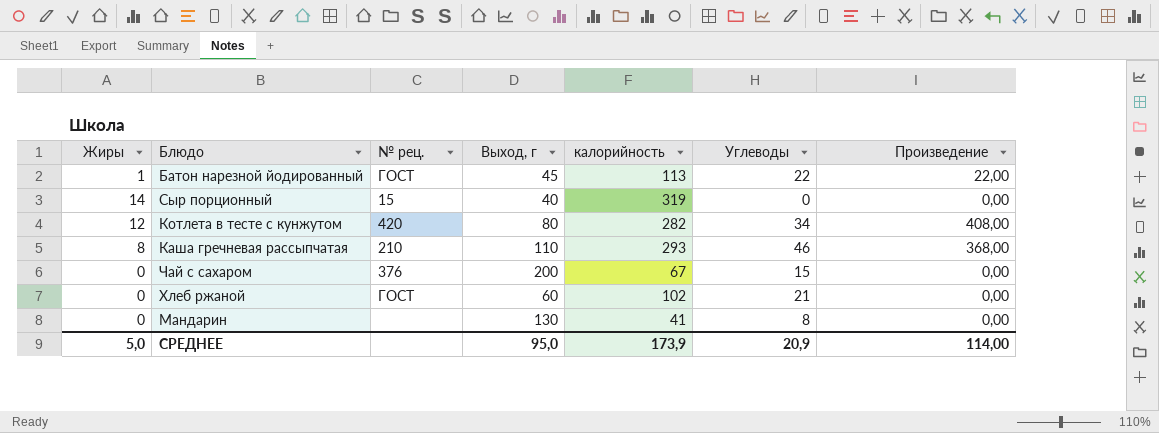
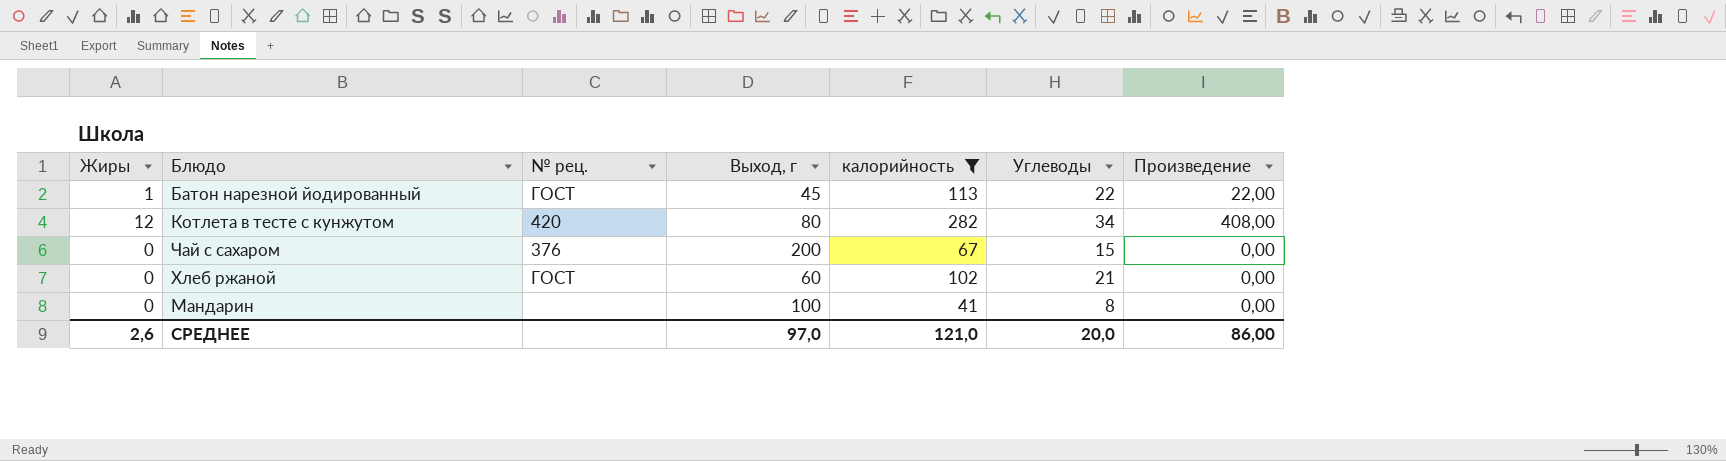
filter: none -> калорийность <= 282
Мандарин | Выход, г: 130 -> 100
СРЕДНЕЕ | Жиры: 5,0 -> 2,6
СРЕДНЕЕ | Выход, г: 95,0 -> 97,0
СРЕДНЕЕ | калорийность: 173,9 -> 121,0
СРЕДНЕЕ | Углеводы: 20,9 -> 20,0
СРЕДНЕЕ | Произведение: 114,00 -> 86,00

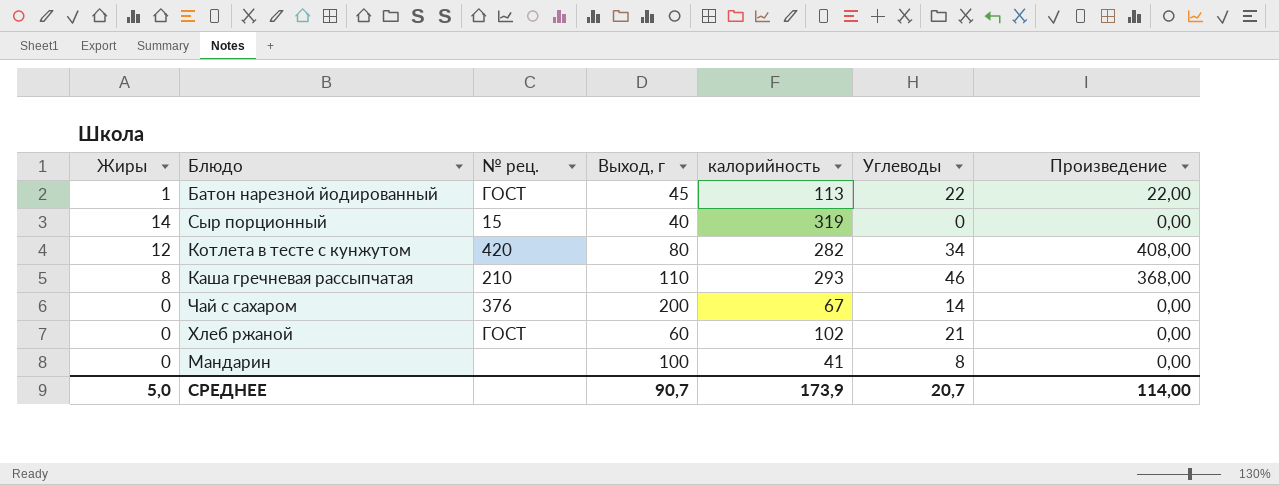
filter: калорийность <= 282 -> none
Чай с сахаром | Углеводы: 15 -> 14
СРЕДНЕЕ | Жиры: 2,6 -> 5,0
СРЕДНЕЕ | Выход, г: 97,0 -> 90,7
СРЕДНЕЕ | калорийность: 121,0 -> 173,9
СРЕДНЕЕ | Углеводы: 20,0 -> 20,7
СРЕДНЕЕ | Произведение: 86,00 -> 114,00

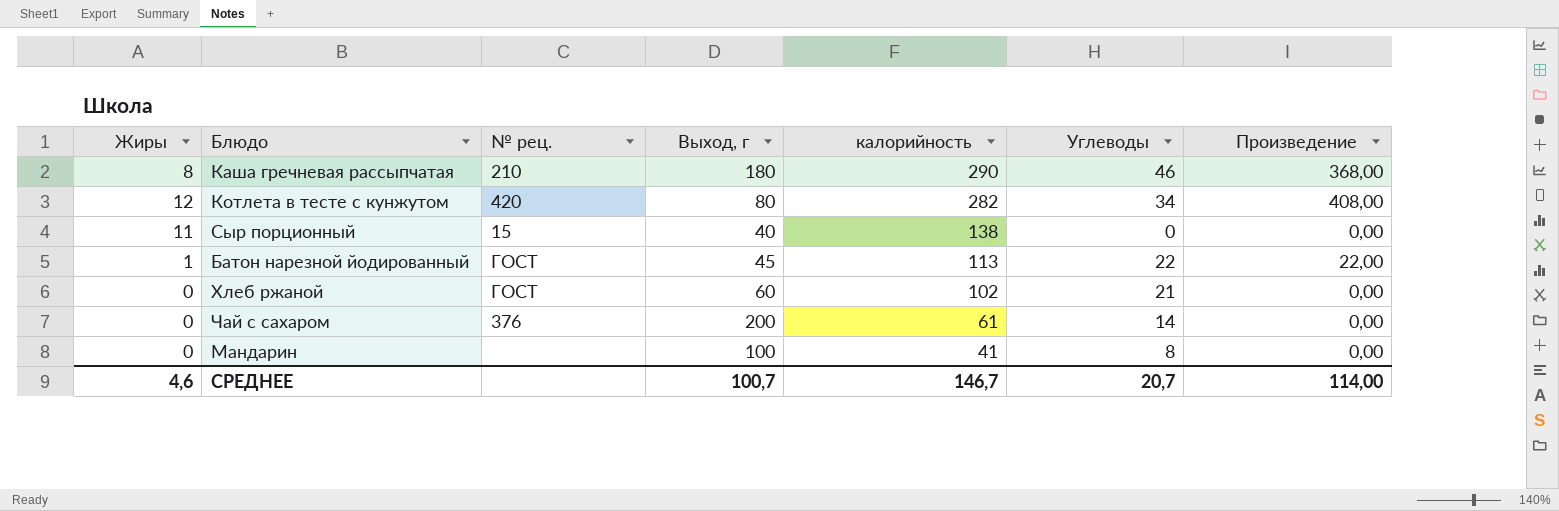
row order: none -> калорийность descending
Каша гречневая рассыпчатая | Выход, г: 110 -> 180
Каша гречневая рассыпчатая | калорийность: 293 -> 290
Сыр порционный | Жиры: 14 -> 11
Сыр порционный | калорийность: 319 -> 138
Чай с сахаром | калорийность: 67 -> 61
СРЕДНЕЕ | Жиры: 5,0 -> 4,6
СРЕДНЕЕ | Выход, г: 90,7 -> 100,7
СРЕДНЕЕ | калорийность: 173,9 -> 146,7

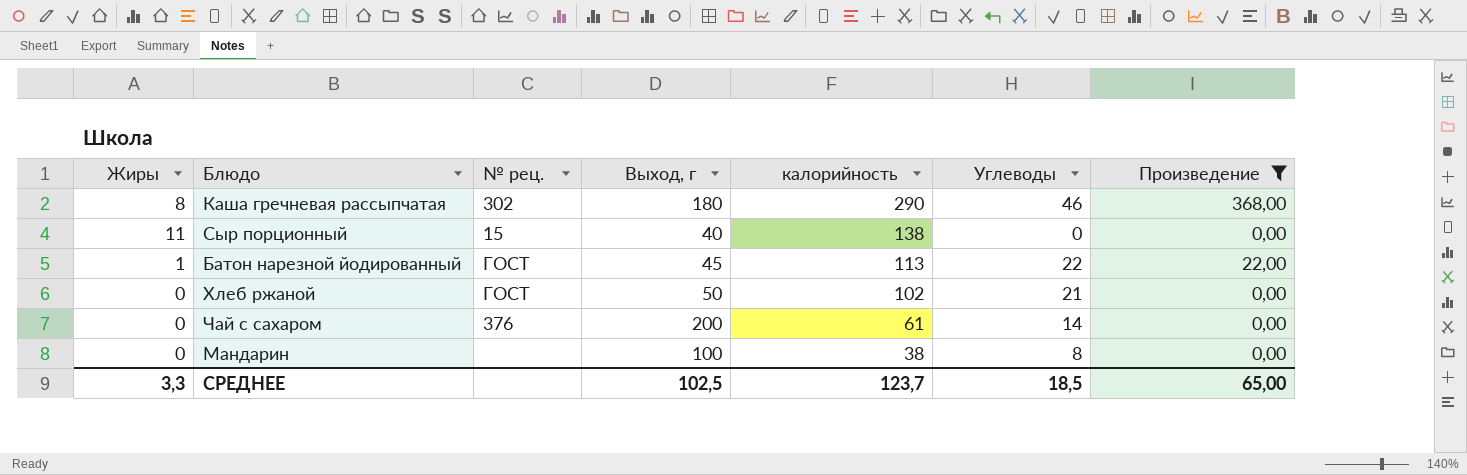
filter: none -> Произведение != 408,00
Каша гречневая рассыпчатая | № рец.: 210 -> 302
Хлеб ржаной | Выход, г: 60 -> 50
Мандарин | калорийность: 41 -> 38
СРЕДНЕЕ | Жиры: 4,6 -> 3,3
СРЕДНЕЕ | Выход, г: 100,7 -> 102,5
СРЕДНЕЕ | калорийность: 146,7 -> 123,7
СРЕДНЕЕ | Углеводы: 20,7 -> 18,5
СРЕДНЕЕ | Произведение: 114,00 -> 65,00

